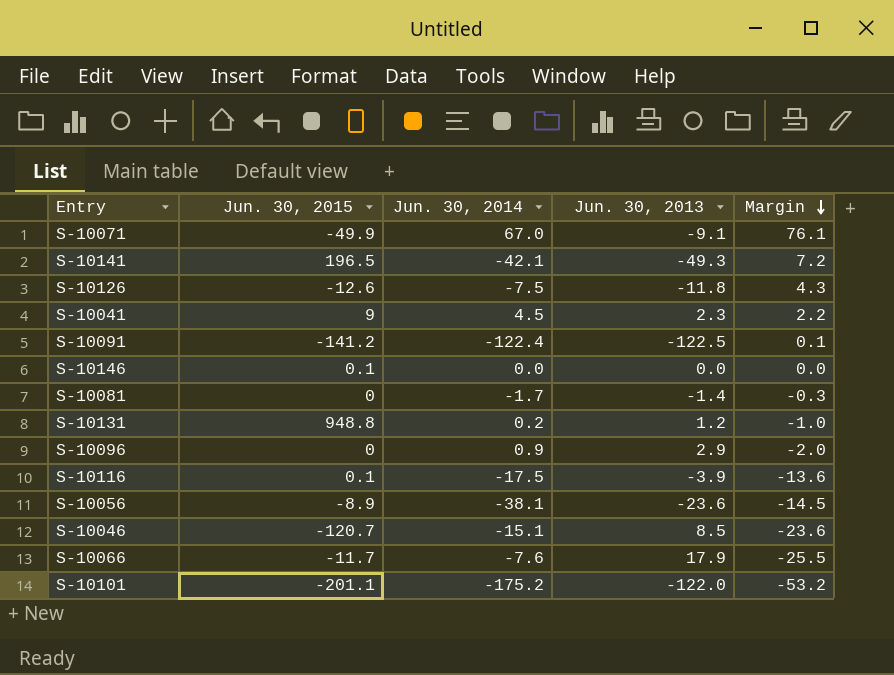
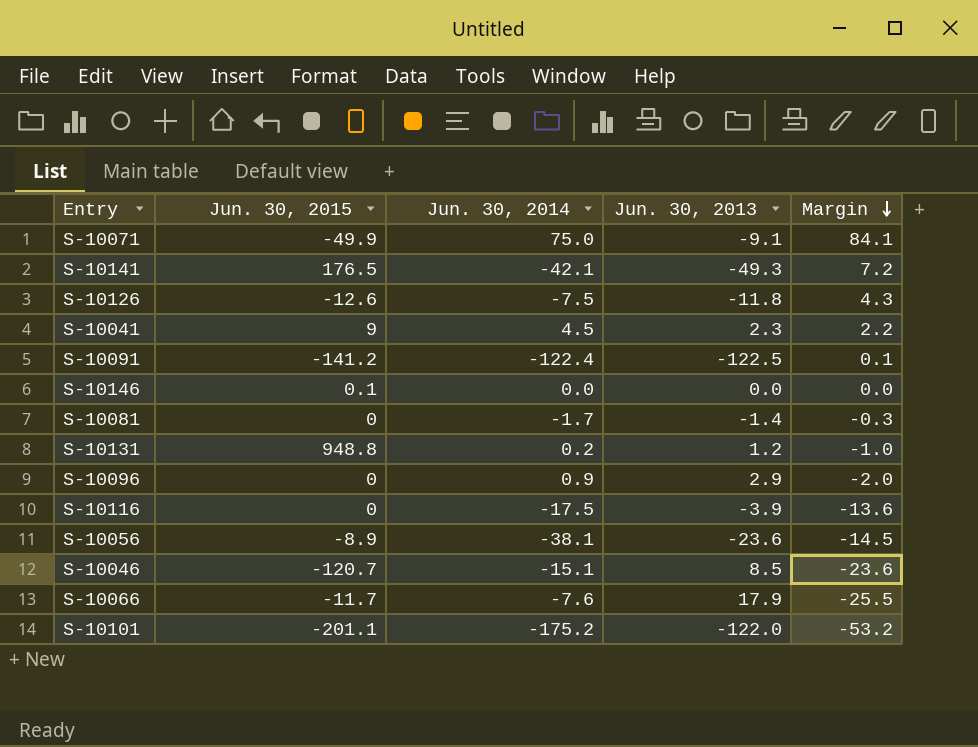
S-10071 | Jun. 30, 2014: 67.0 -> 75.0
S-10071 | Margin: 76.1 -> 84.1
S-10141 | Jun. 30, 2015: 196.5 -> 176.5
S-10116 | Jun. 30, 2015: 0.1 -> 0

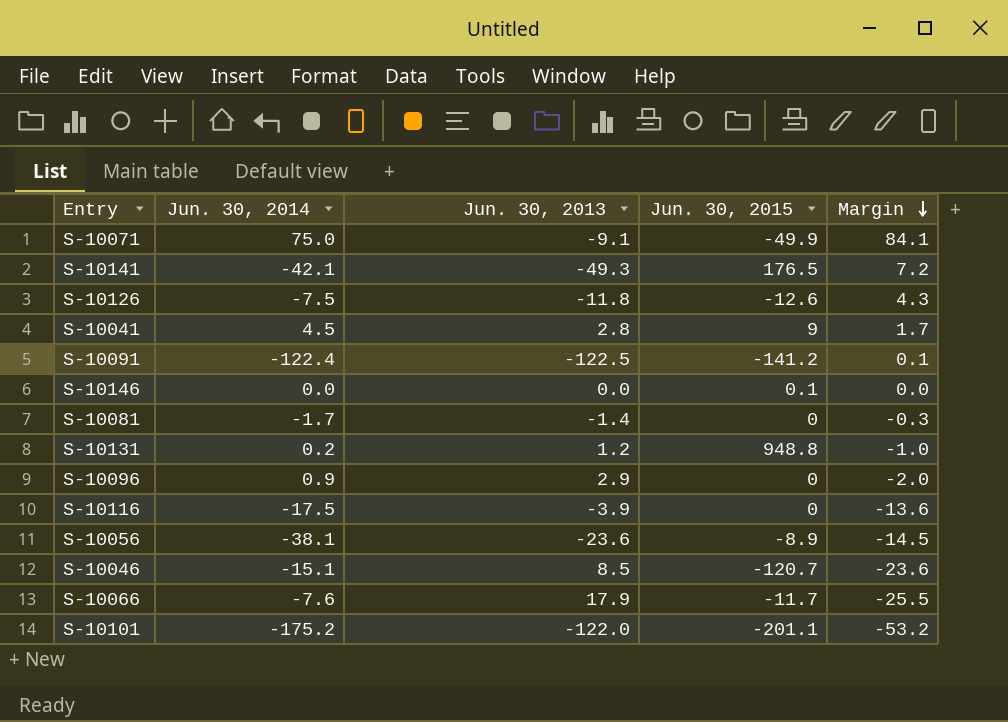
column Jun. 30, 2015 | position: 2 -> 4
S-10041 | Jun. 30, 2013: 2.3 -> 2.8
S-10041 | Margin: 2.2 -> 1.7

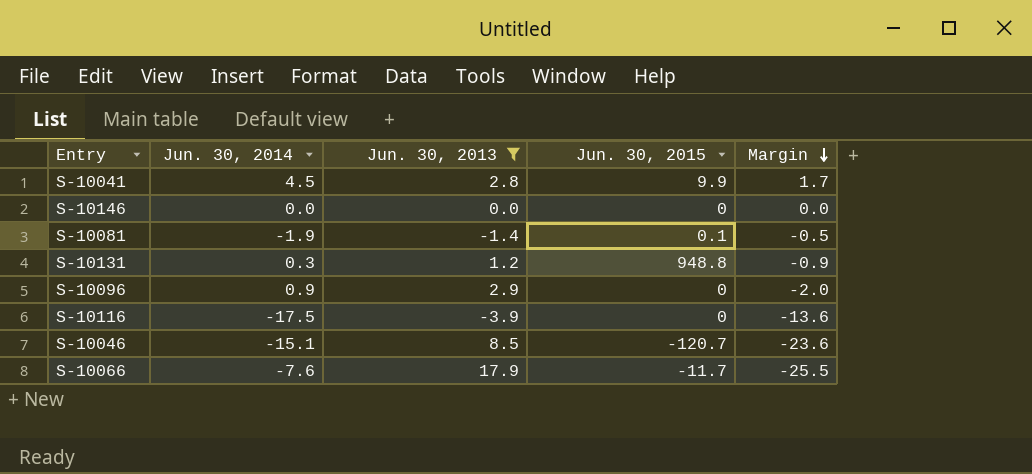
filter: none -> Jun. 30, 2013 >= -3.9
S-10041 | Jun. 30, 2015: 9 -> 9.9
S-10146 | Jun. 30, 2015: 0.1 -> 0
S-10081 | Jun. 30, 2014: -1.7 -> -1.9
S-10081 | Jun. 30, 2015: 0 -> 0.1
S-10081 | Margin: -0.3 -> -0.5
S-10131 | Jun. 30, 2014: 0.2 -> 0.3
S-10131 | Margin: -1.0 -> -0.9

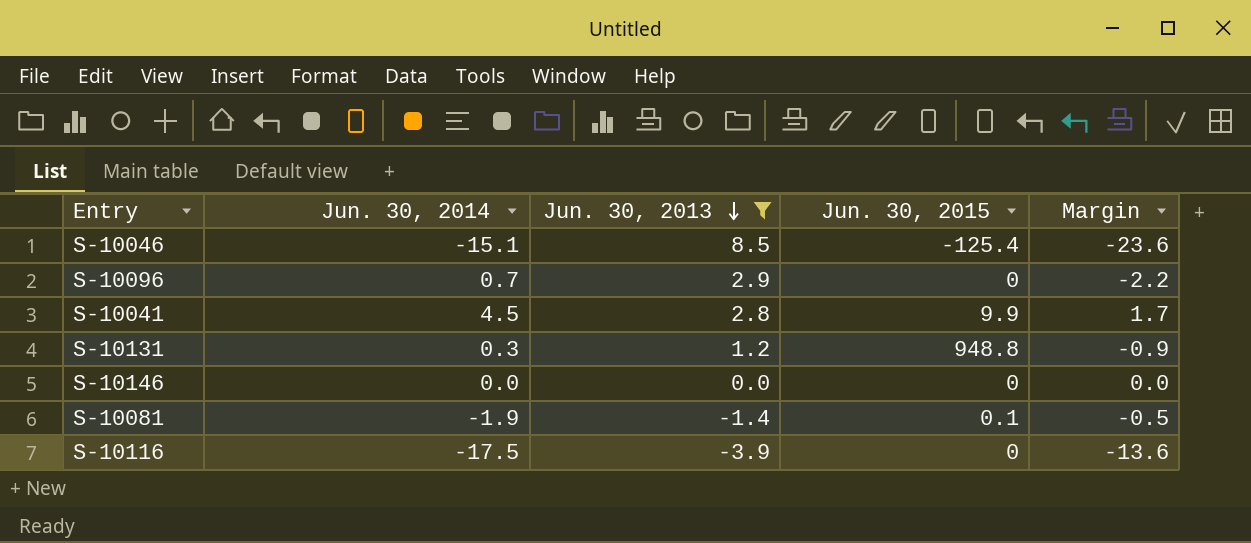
row order: Margin descending -> Jun. 30, 2013 descending
row S-10066: -7.6 | 17.9 | -11.7 | -25.5 -> none
S-10046 | Jun. 30, 2015: -120.7 -> -125.4
S-10096 | Jun. 30, 2014: 0.9 -> 0.7
S-10096 | Margin: -2.0 -> -2.2

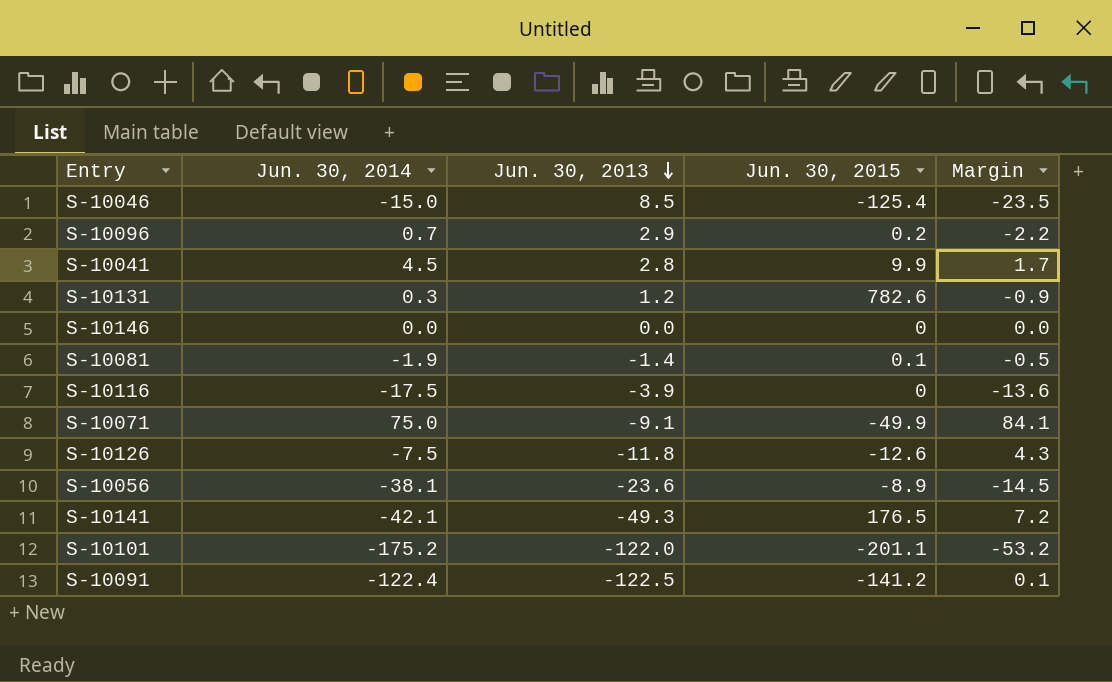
filter: Jun. 30, 2013 >= -3.9 -> none
S-10046 | Jun. 30, 2014: -15.1 -> -15.0
S-10046 | Margin: -23.6 -> -23.5
S-10096 | Jun. 30, 2015: 0 -> 0.2
S-10131 | Jun. 30, 2015: 948.8 -> 782.6

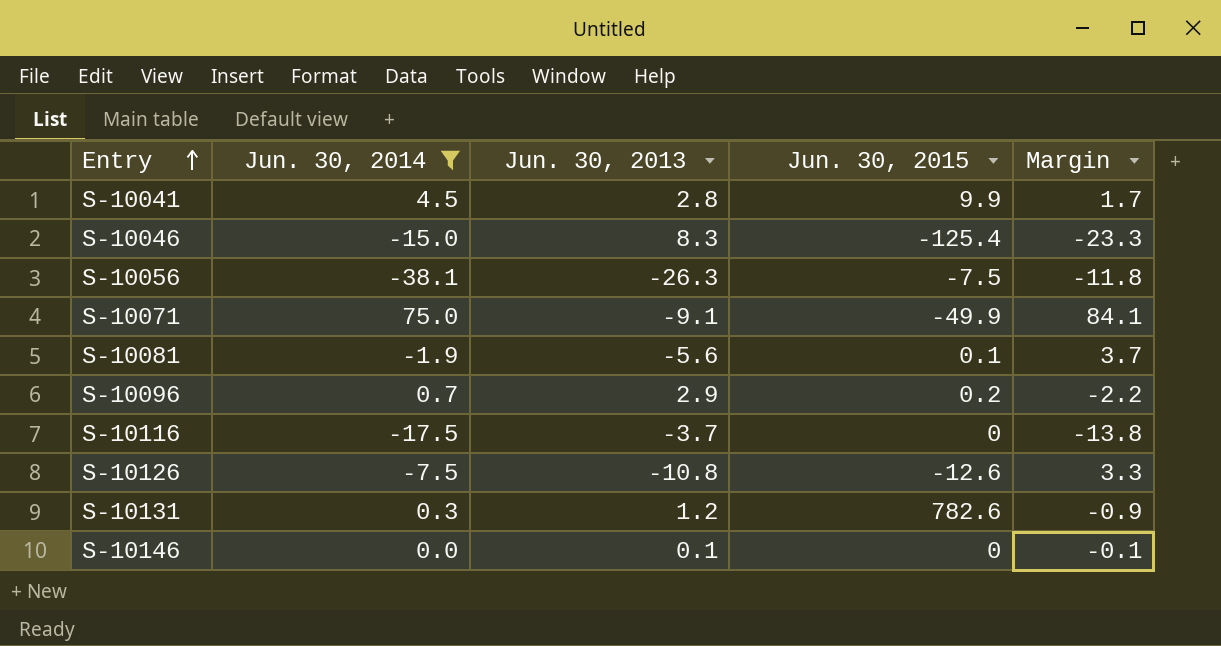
filter: none -> Jun. 30, 2014 >= -38.1
row order: Jun. 30, 2013 descending -> Entry ascending
S-10046 | Jun. 30, 2013: 8.5 -> 8.3
S-10046 | Margin: -23.5 -> -23.3
S-10056 | Jun. 30, 2013: -23.6 -> -26.3
S-10056 | Jun. 30, 2015: -8.9 -> -7.5
S-10056 | Margin: -14.5 -> -11.8
S-10081 | Jun. 30, 2013: -1.4 -> -5.6
S-10081 | Margin: -0.5 -> 3.7
S-10116 | Jun. 30, 2013: -3.9 -> -3.7
S-10116 | Margin: -13.6 -> -13.8
S-10126 | Jun. 30, 2013: -11.8 -> -10.8
S-10126 | Margin: 4.3 -> 3.3
S-10146 | Jun. 30, 2013: 0.0 -> 0.1
S-10146 | Margin: 0.0 -> -0.1

